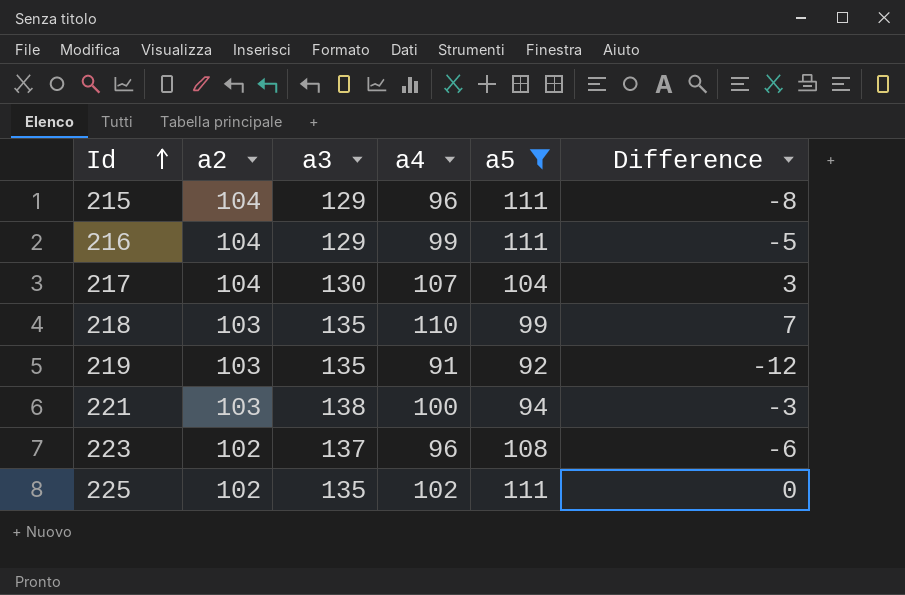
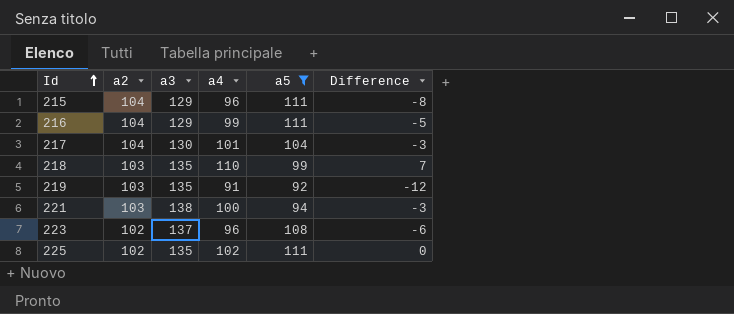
217 | a4: 107 -> 101
217 | Difference: 3 -> -3

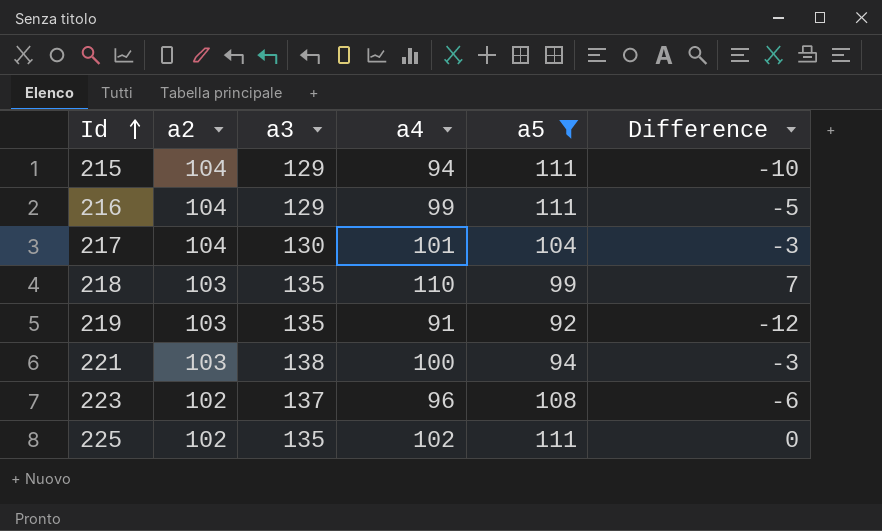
215 | a4: 96 -> 94
215 | Difference: -8 -> -10

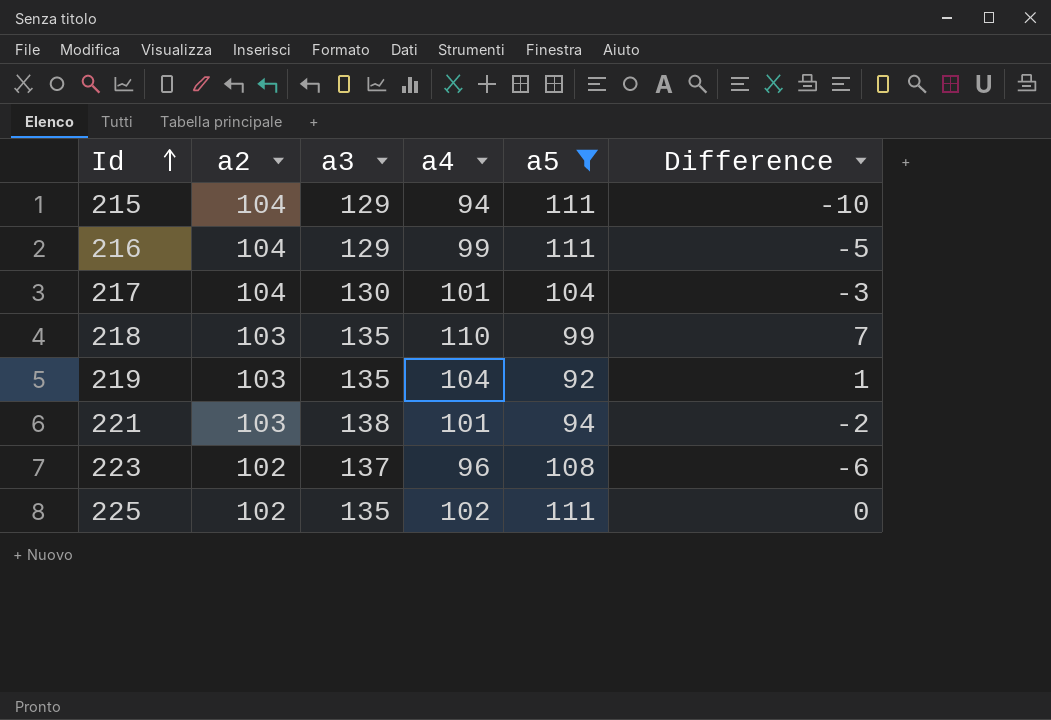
219 | a4: 91 -> 104
219 | Difference: -12 -> 1
221 | a4: 100 -> 101
221 | Difference: -3 -> -2

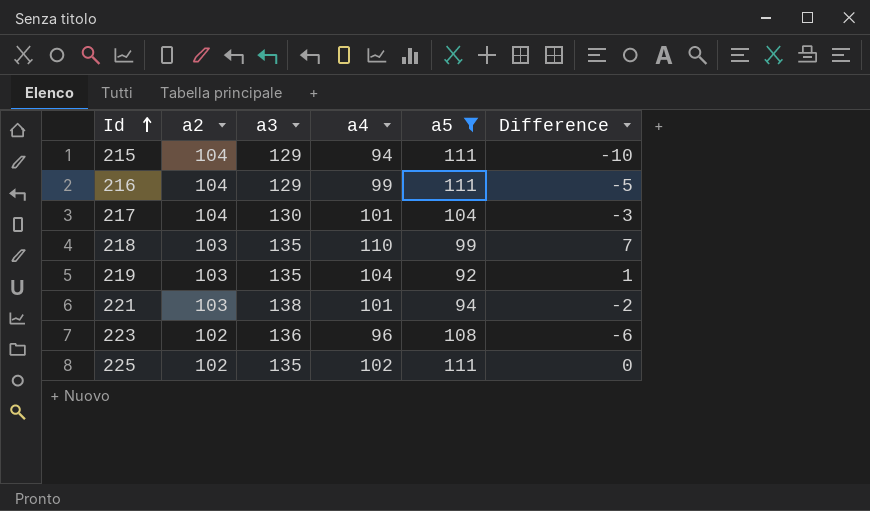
223 | a3: 137 -> 136

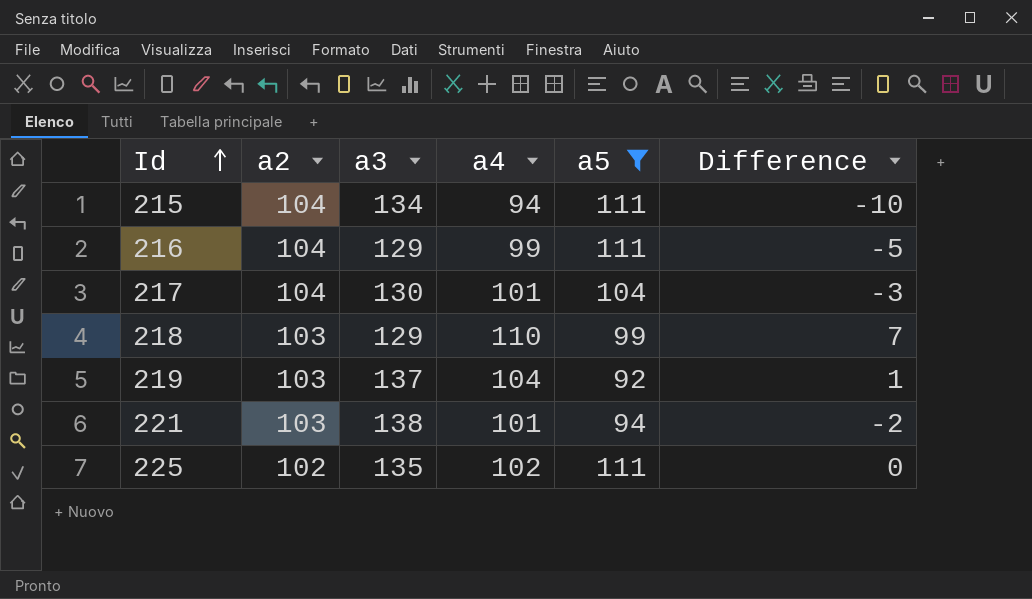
row 223: 102 | 136 | 96 | 108 | -6 -> none
215 | a3: 129 -> 134
218 | a3: 135 -> 129
219 | a3: 135 -> 137

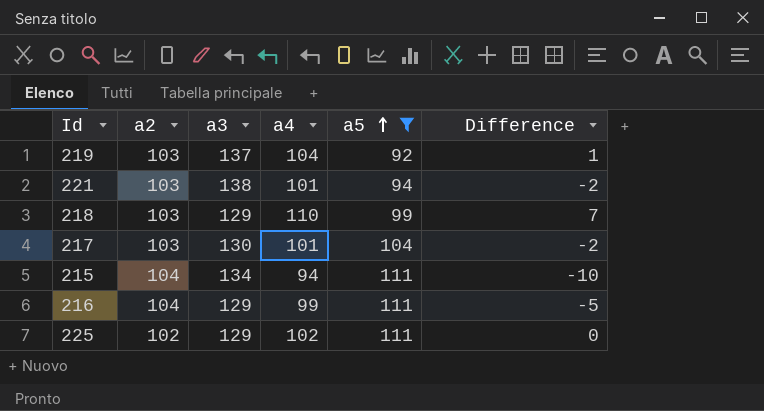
row order: Id ascending -> a5 ascending
217 | a2: 104 -> 103
217 | Difference: -3 -> -2
225 | a3: 135 -> 129

